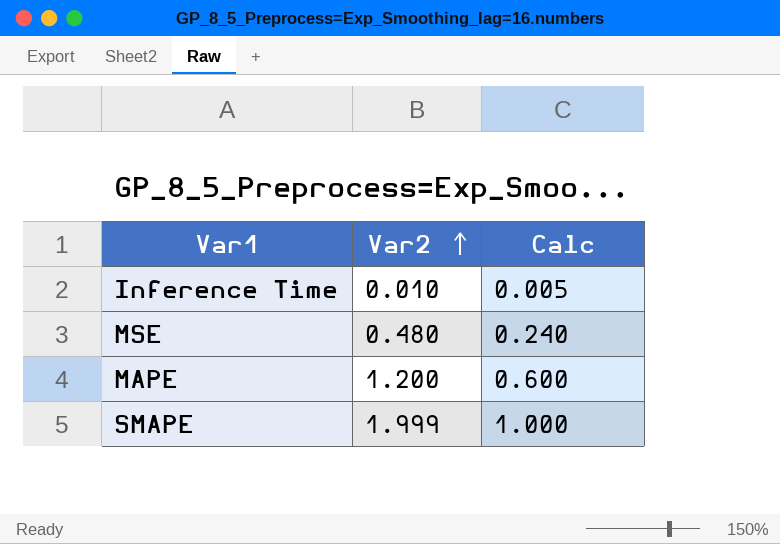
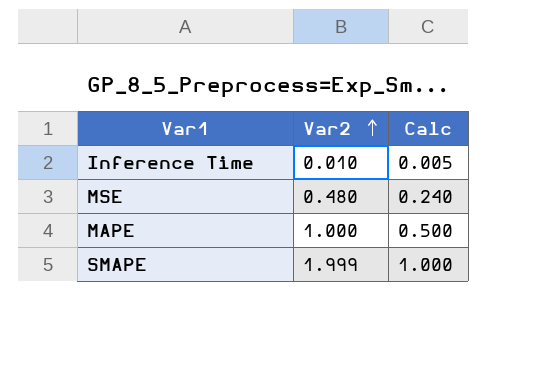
MAPE | Var2: 1.200 -> 1.000
MAPE | Calc: 0.600 -> 0.500

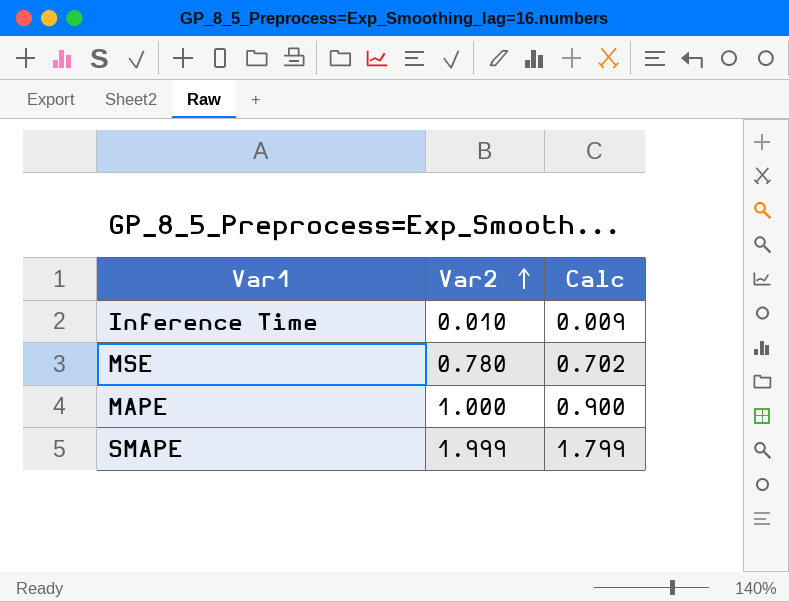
column Calc | formula: [Var2] * 0.5 -> [Var2] * 0.9
MSE | Var2: 0.480 -> 0.780

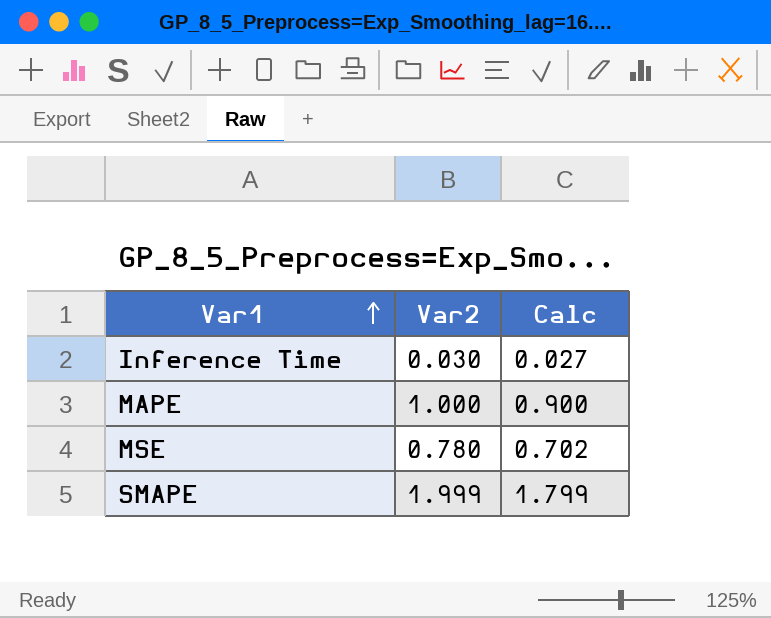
row order: Var2 ascending -> Var1 ascending
Inference Time | Var2: 0.010 -> 0.030
Inference Time | Calc: 0.009 -> 0.027

